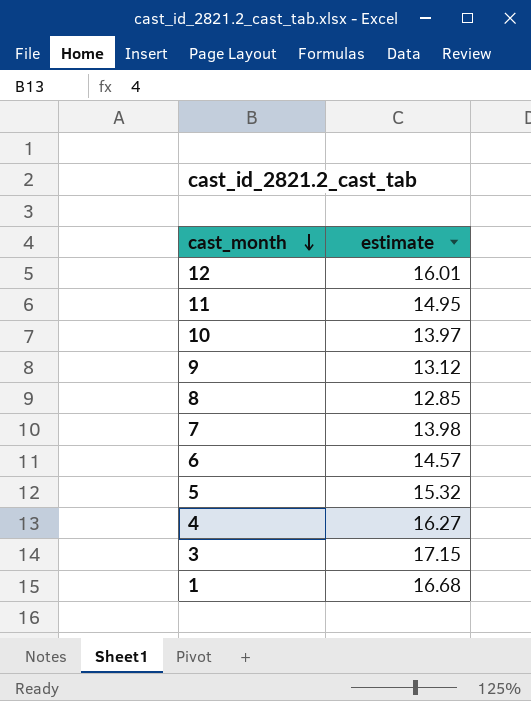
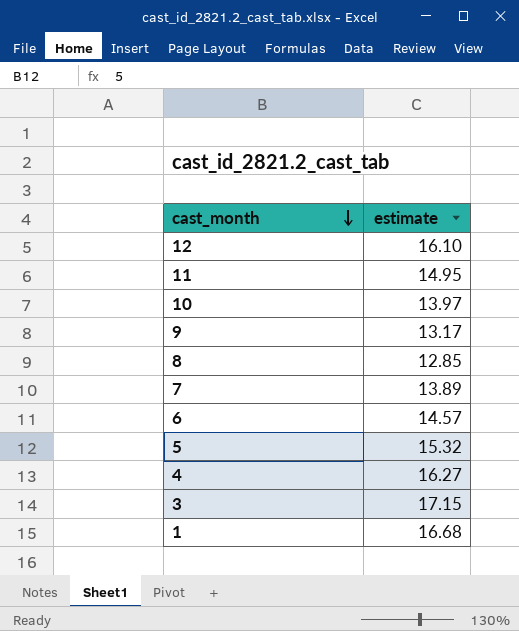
12 | estimate: 16.01 -> 16.10
9 | estimate: 13.12 -> 13.17
7 | estimate: 13.98 -> 13.89

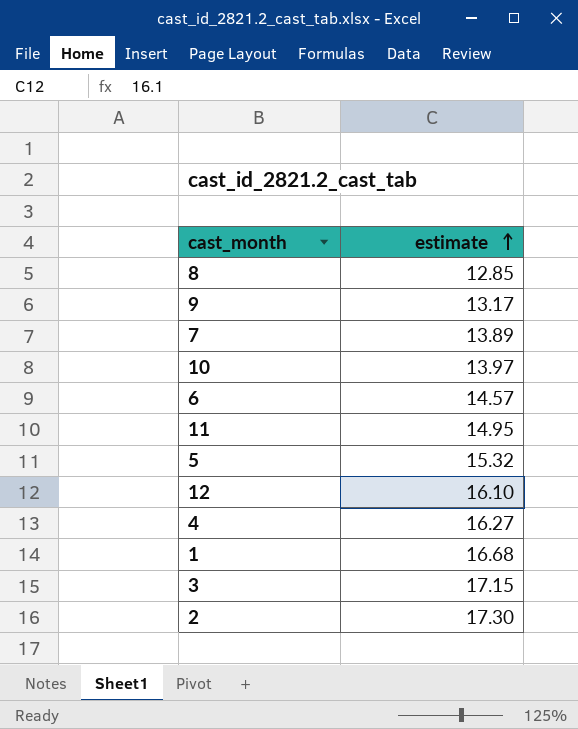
row order: cast_month descending -> estimate ascending
row 2: none -> 17.30

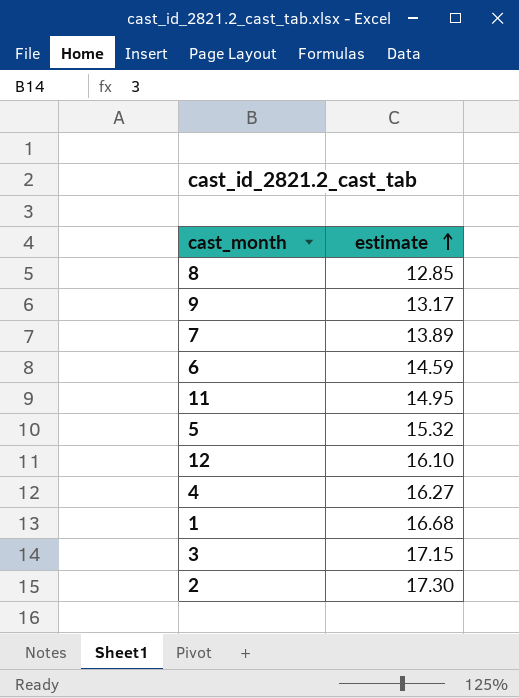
row 10: 13.97 -> none
6 | estimate: 14.57 -> 14.59

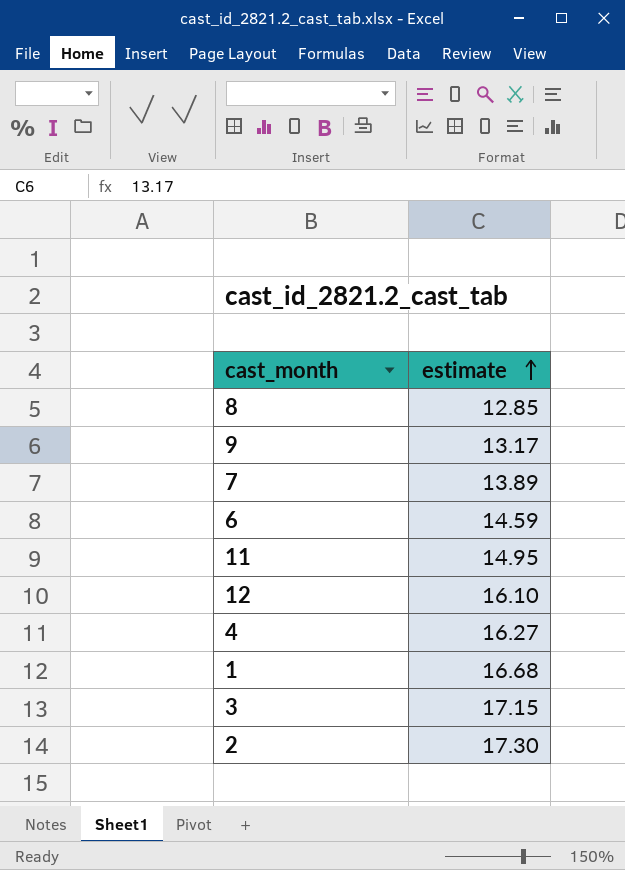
row 5: 15.32 -> none

